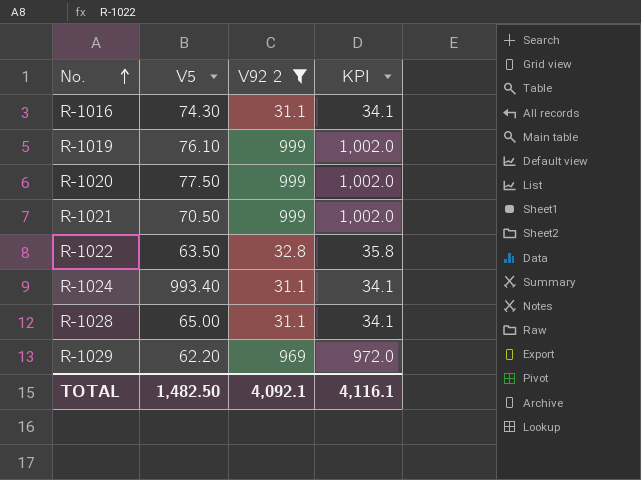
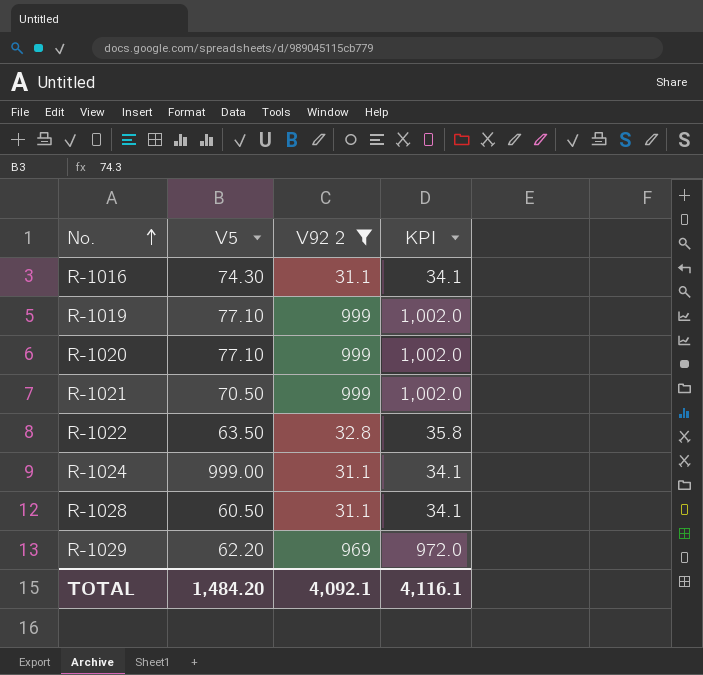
R-1019 | V5: 76.10 -> 77.10
R-1020 | V5: 77.50 -> 77.10
R-1024 | V5: 993.40 -> 999.00
R-1028 | V5: 65.00 -> 60.50
TOTAL | V5: 1,482.50 -> 1,484.20

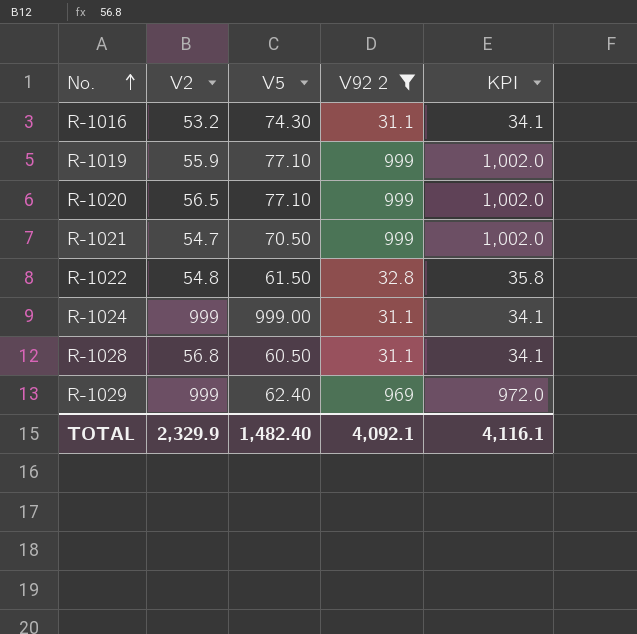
column V2 | position: none -> 2
R-1022 | V5: 63.50 -> 61.50
R-1029 | V5: 62.20 -> 62.40
TOTAL | V5: 1,484.20 -> 1,482.40

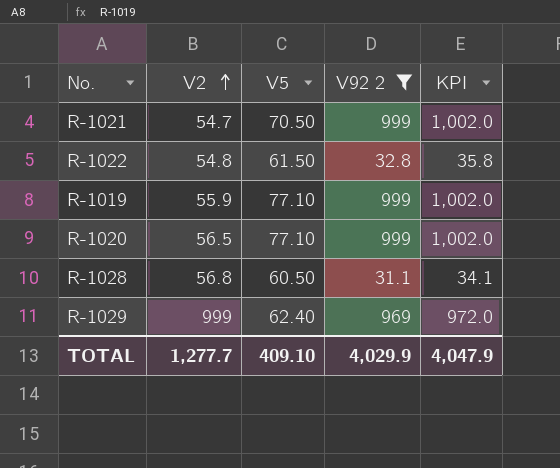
row order: No. ascending -> V2 ascending
row R-1016: 53.2 | 74.30 | 31.1 | 34.1 -> none
row R-1024: 999 | 999.00 | 31.1 | 34.1 -> none
TOTAL | V2: 2,329.9 -> 1,277.7
TOTAL | V5: 1,482.40 -> 409.10
TOTAL | V92 2: 4,092.1 -> 4,029.9
TOTAL | KPI: 4,116.1 -> 4,047.9

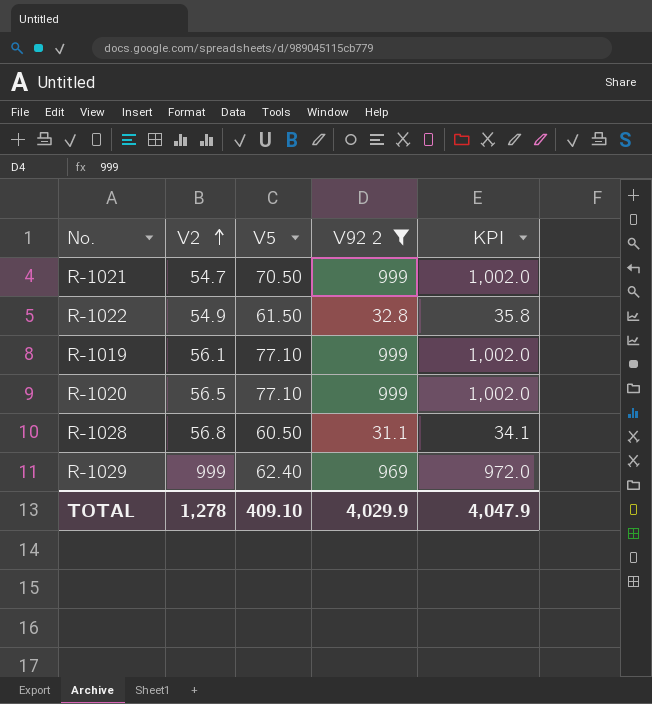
R-1022 | V2: 54.8 -> 54.9
R-1019 | V2: 55.9 -> 56.1
TOTAL | V2: 1,277.7 -> 1,278

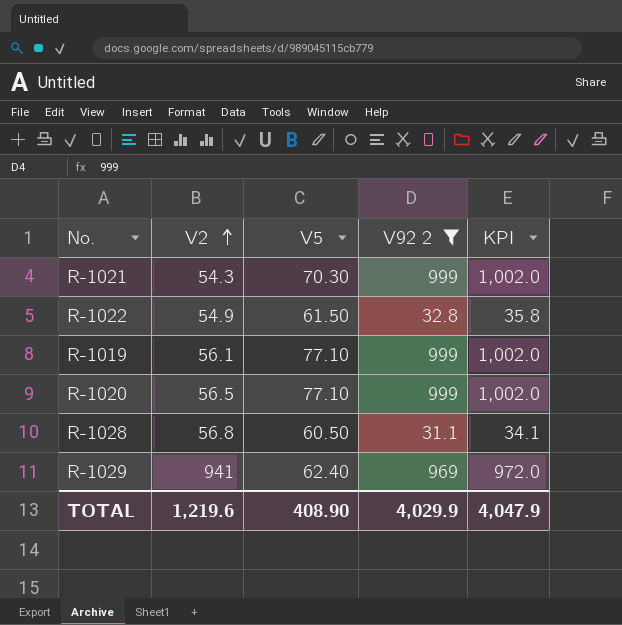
R-1021 | V2: 54.7 -> 54.3
R-1021 | V5: 70.50 -> 70.30
R-1029 | V2: 999 -> 941
TOTAL | V2: 1,278 -> 1,219.6
TOTAL | V5: 409.10 -> 408.90

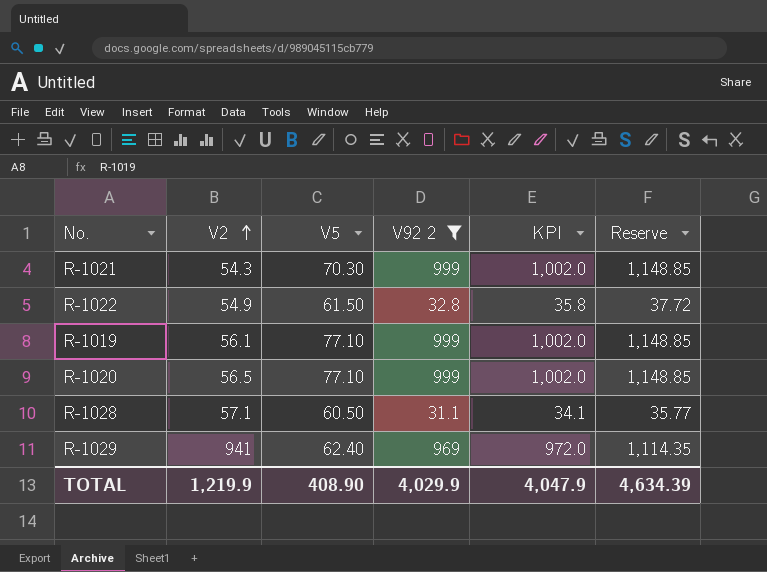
column Reserve | formula: none -> [V92 2] * 1.15
R-1028 | V2: 56.8 -> 57.1
TOTAL | V2: 1,219.6 -> 1,219.9

